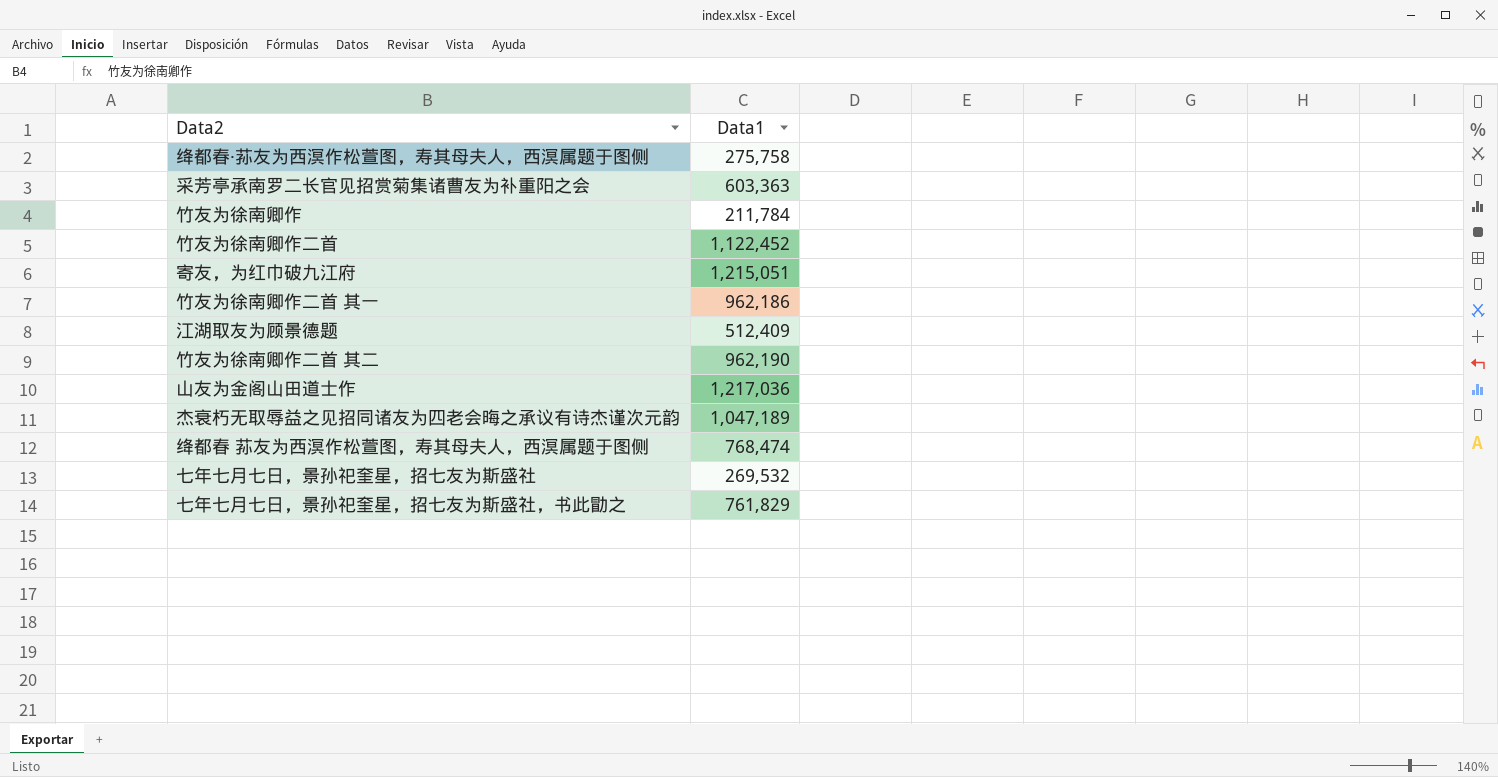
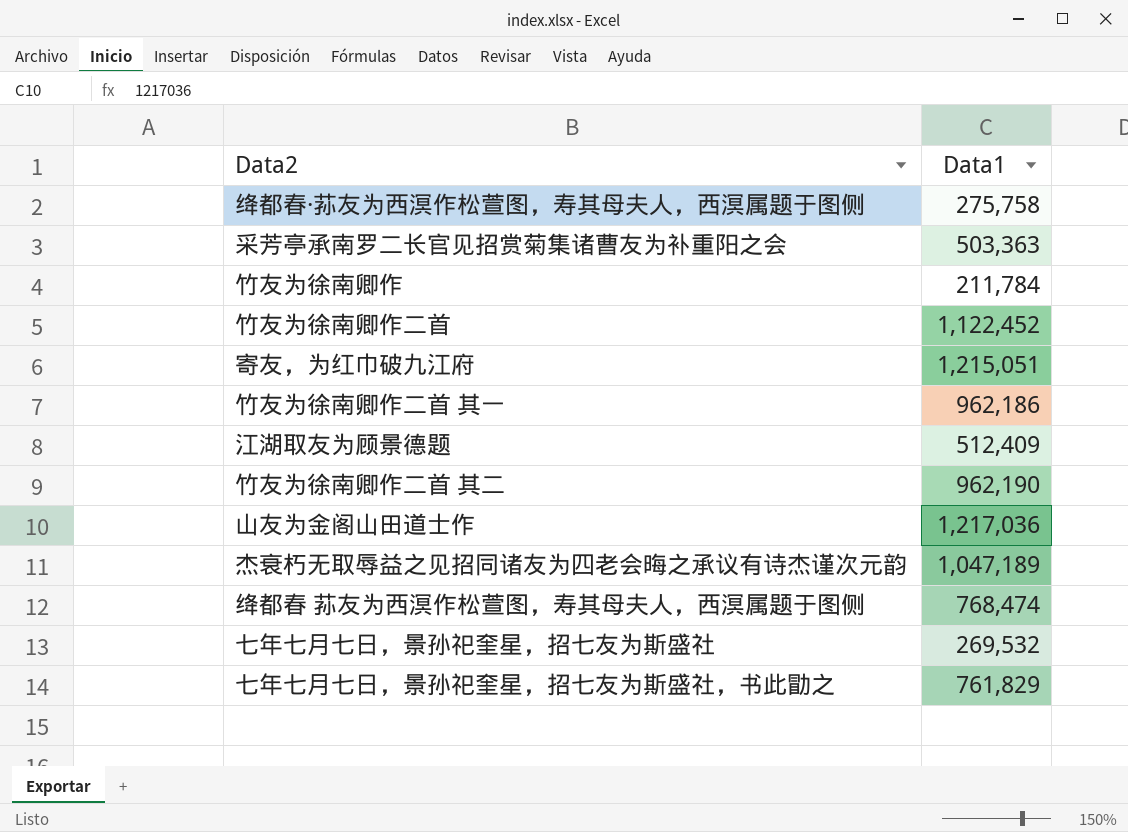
采芳亭承南罗二长官见招赏菊集诸曹友为补重阳之会 | Data1: 603,363 -> 503,363

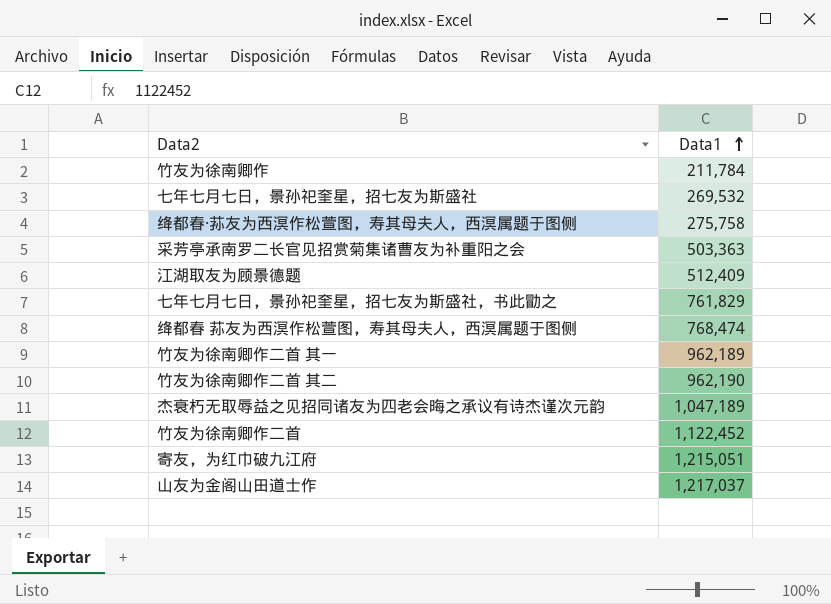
row order: none -> Data1 ascending
竹友为徐南卿作二首 其一 | Data1: 962,186 -> 962,189
山友为金阁山田道士作 | Data1: 1,217,036 -> 1,217,037

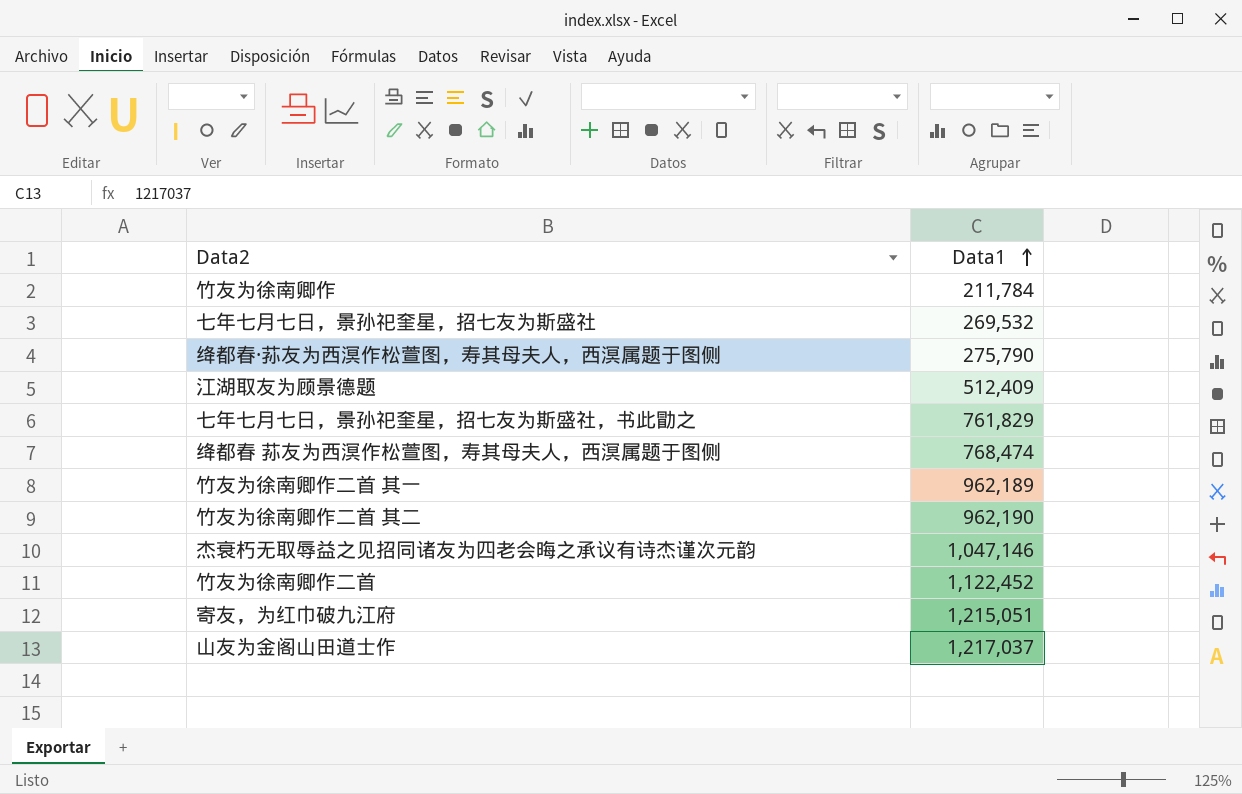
row 采芳亭承南罗二长官见招赏菊集诸曹友为补重阳之会: 503,363 -> none
绛都春·荪友为西溟作松萱图，寿其母夫人，西溟属题于图侧 | Data1: 275,758 -> 275,790
杰衰朽无取辱益之见招同诸友为四老会晦之承议有诗杰谨次元韵 | Data1: 1,047,189 -> 1,047,146

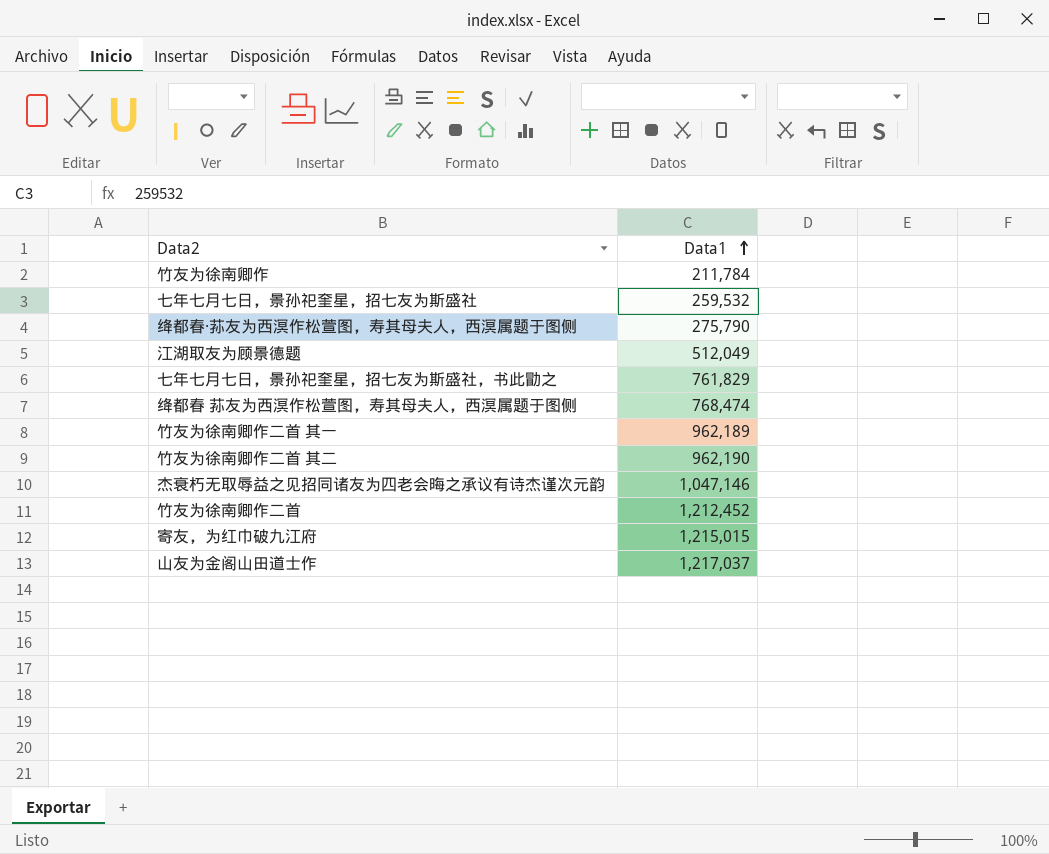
七年七月七日，景孙祀奎星，招七友为斯盛社 | Data1: 269,532 -> 259,532
江湖取友为顾景德题 | Data1: 512,409 -> 512,049
竹友为徐南卿作二首 | Data1: 1,122,452 -> 1,212,452
寄友，为红巾破九江府 | Data1: 1,215,051 -> 1,215,015

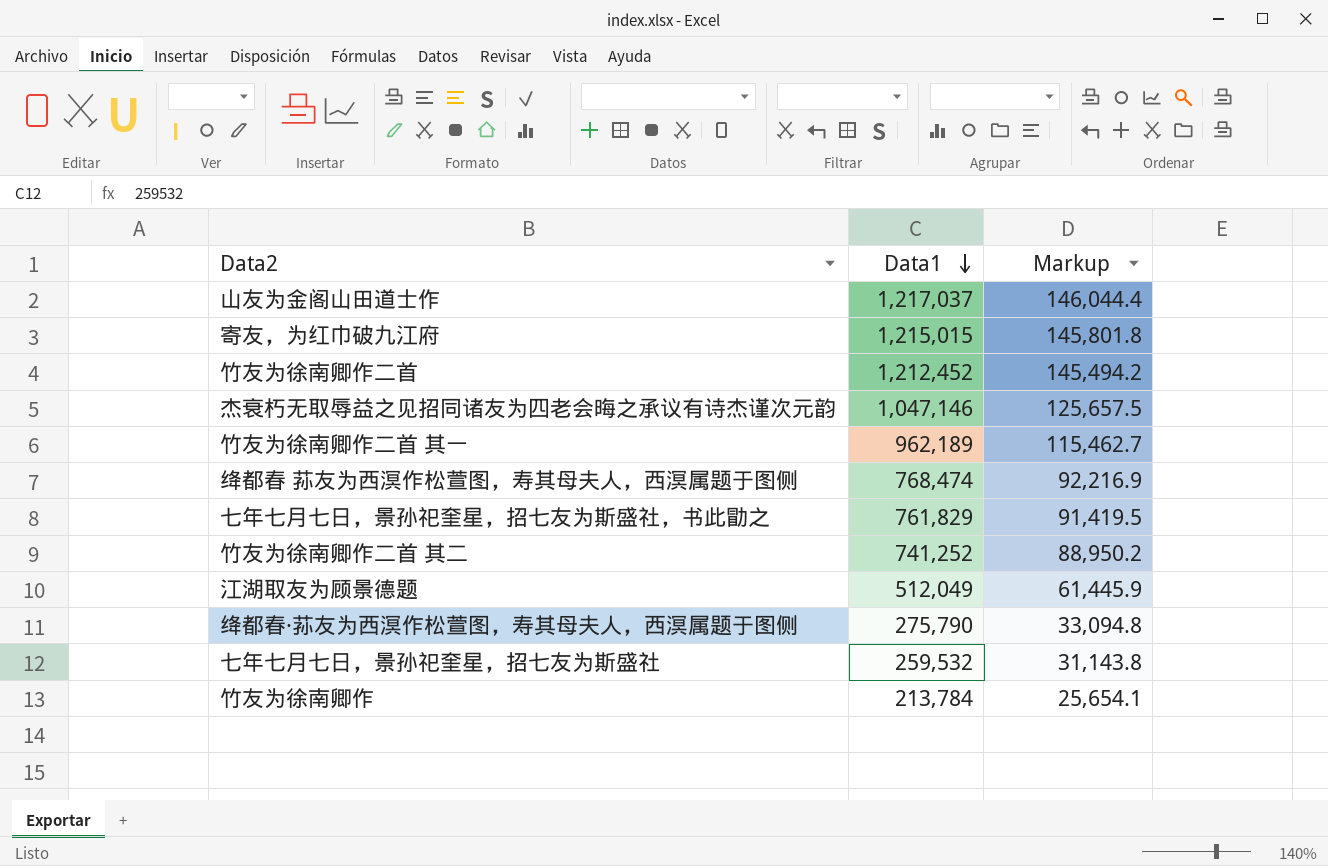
row order: Data1 ascending -> Data1 descending
column Markup | formula: none -> [Data1] * 0.12
竹友为徐南卿作二首 其二 | Data1: 962,190 -> 741,252
竹友为徐南卿作 | Data1: 211,784 -> 213,784

